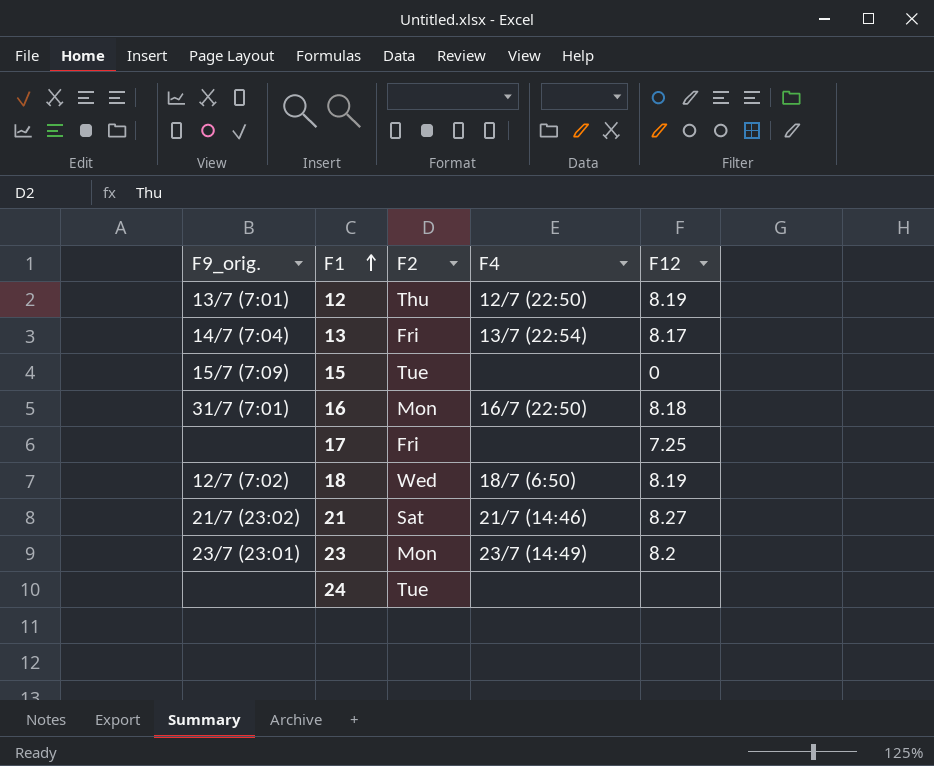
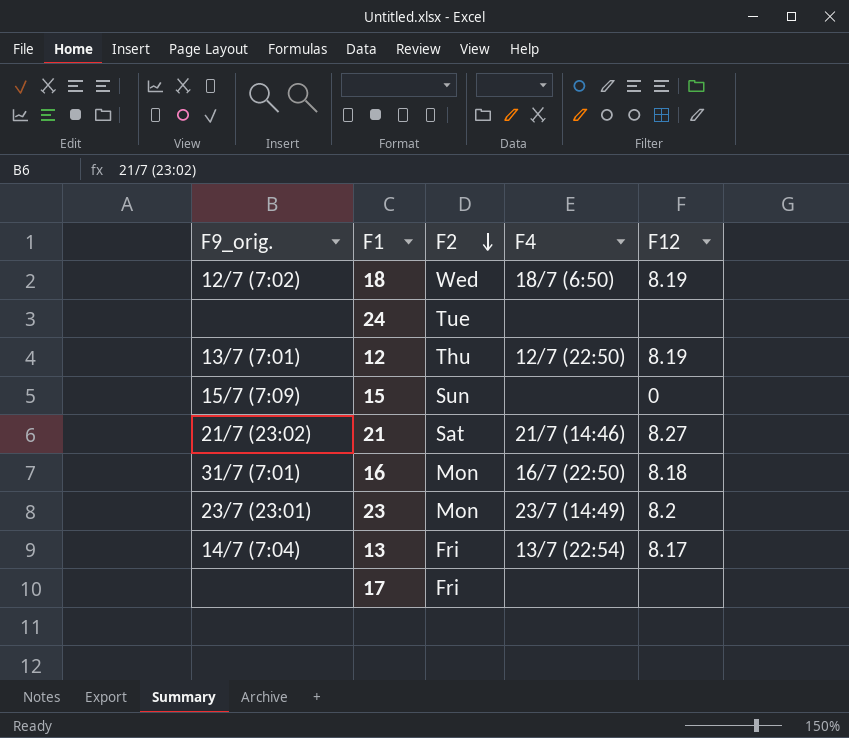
row order: F1 ascending -> F2 descending
15 | F2: Tue -> Sun
17 | F12: 7.25 -> none

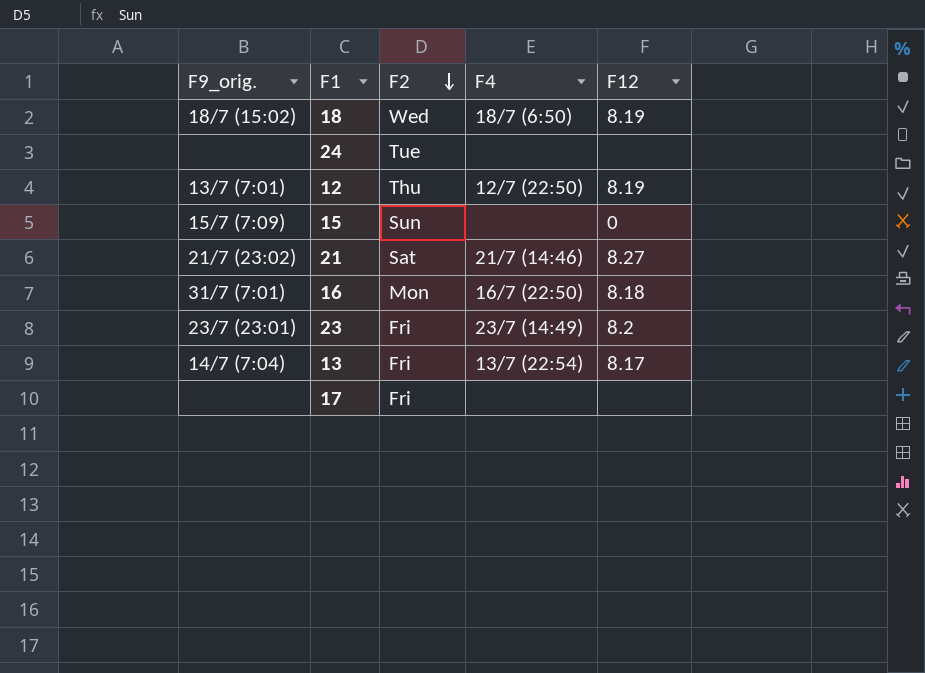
18 | F9_orig.: 12/7 (7:02) -> 18/7 (15:02)
23 | F2: Mon -> Fri

